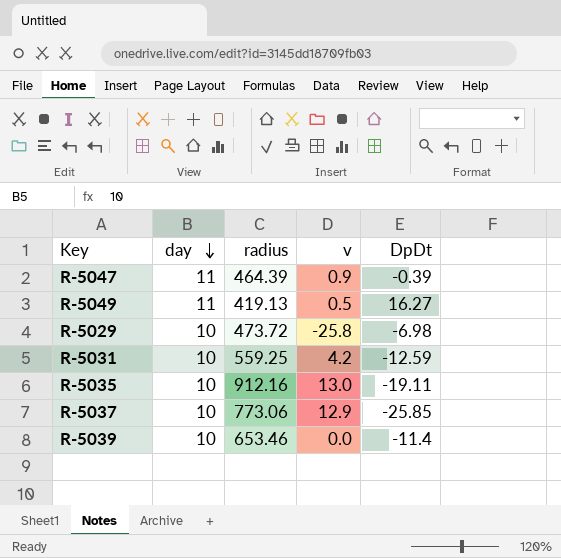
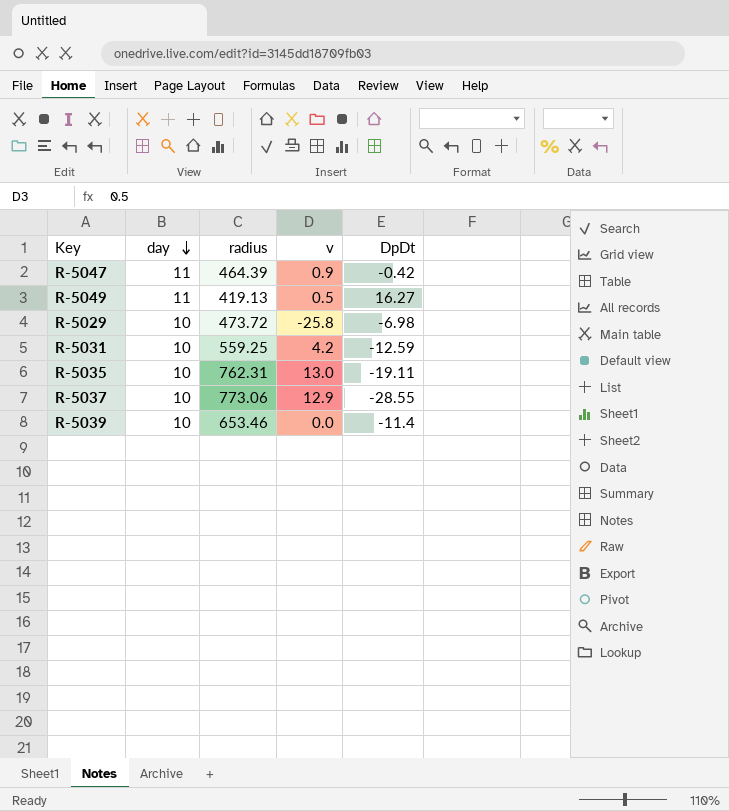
R-5047 | DpDt: -0.39 -> -0.42
R-5035 | radius: 912.16 -> 762.31
R-5037 | DpDt: -25.85 -> -28.55

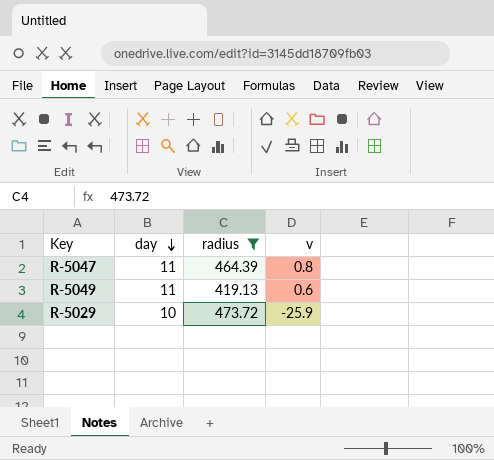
filter: none -> radius <= 473.72
column DpDt | position: 5 -> none
R-5047 | v: 0.9 -> 0.8
R-5049 | v: 0.5 -> 0.6
R-5029 | v: -25.8 -> -25.9

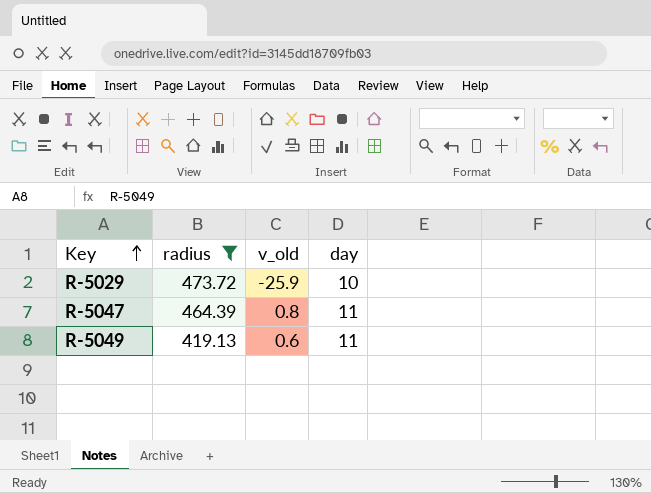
row order: day descending -> Key ascending
column name: v -> v_old
column day | position: 2 -> 4

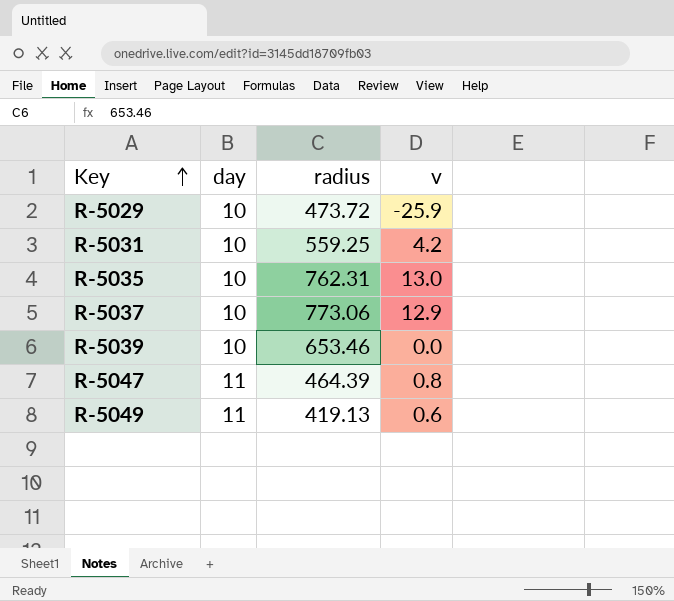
filter: radius <= 473.72 -> none
column day | position: 4 -> 2
column name: v_old -> v

